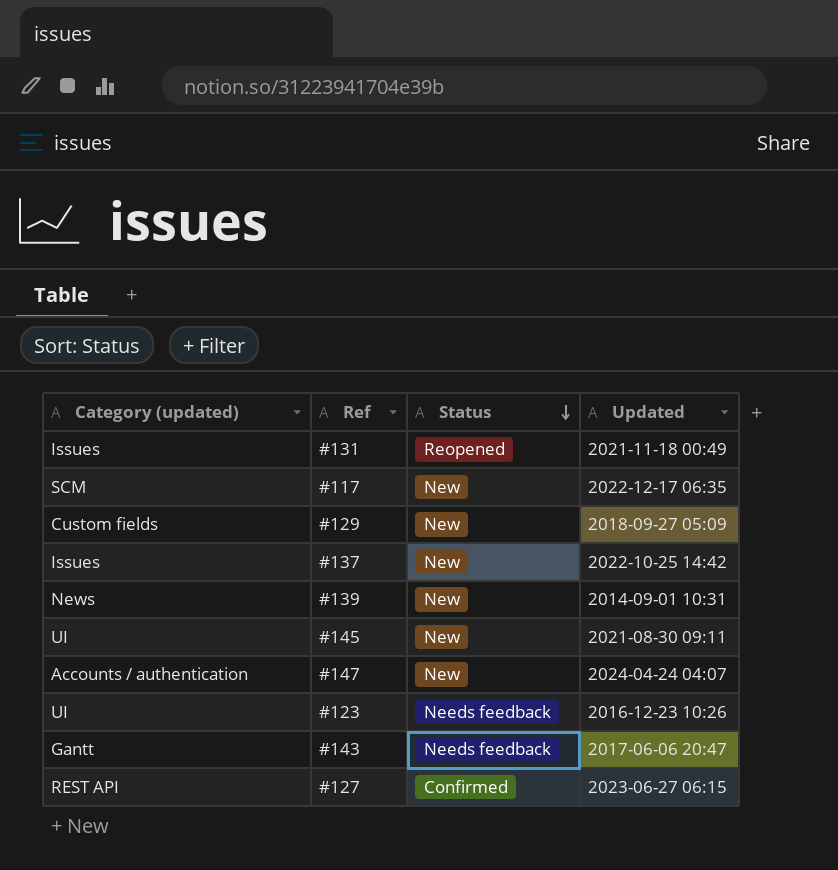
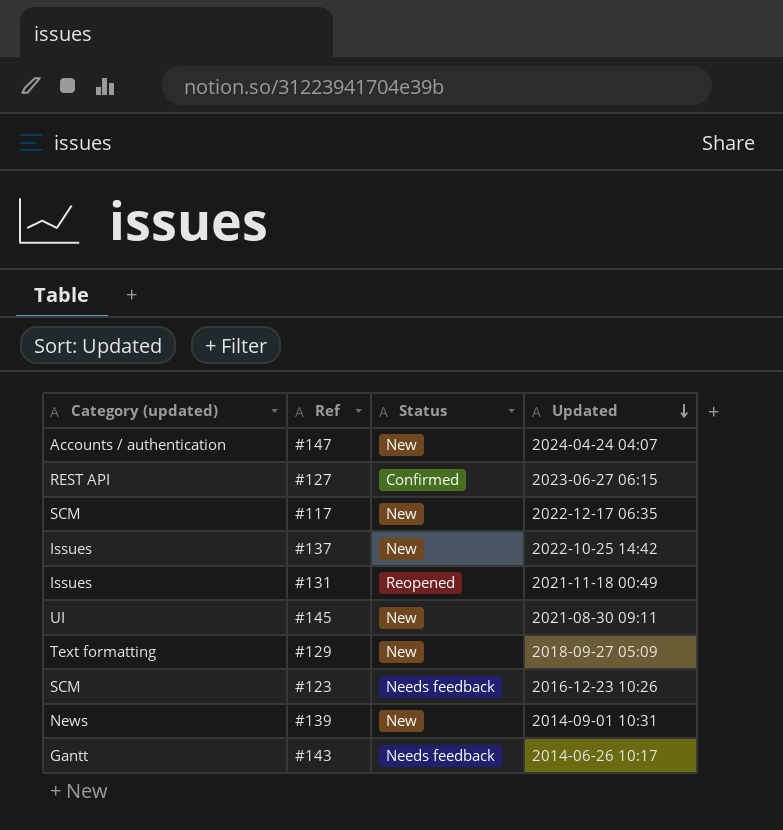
row order: Status descending -> Updated descending
#129 | Category (updated): Custom fields -> Text formatting
#123 | Category (updated): UI -> SCM
#143 | Updated: 2017-06-06 20:47 -> 2014-06-26 10:17

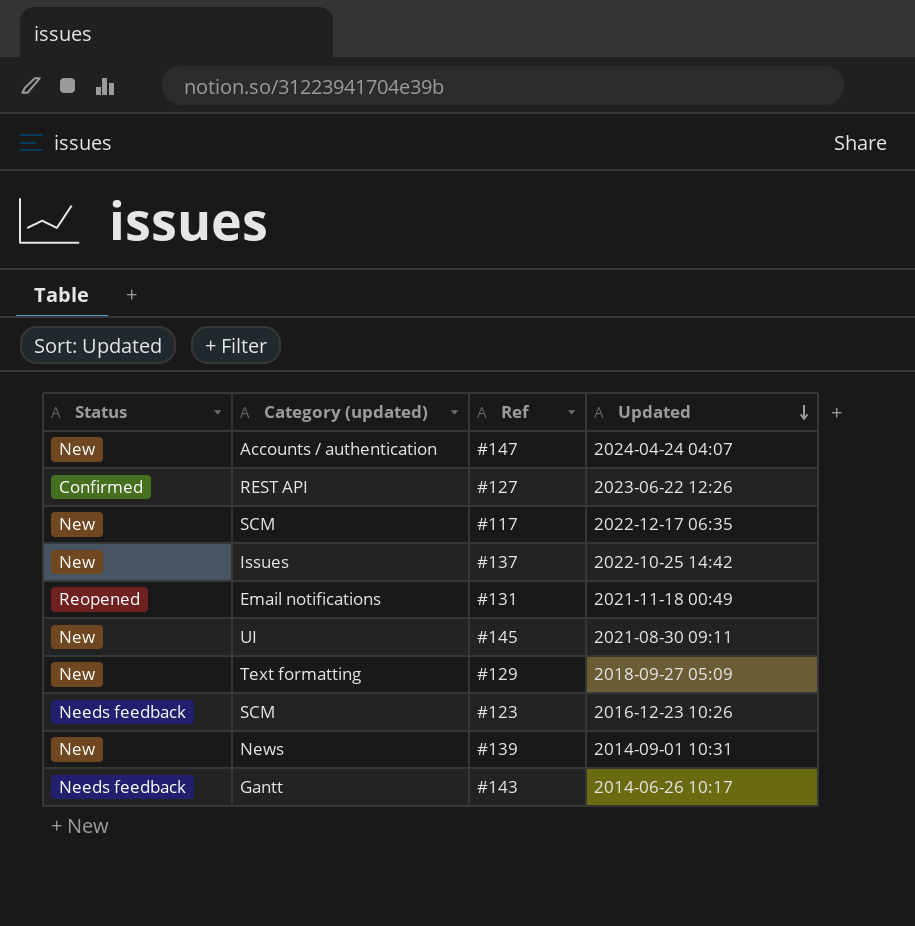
column Status | position: 3 -> 1
#127 | Updated: 2023-06-27 06:15 -> 2023-06-22 12:26
#131 | Category (updated): Issues -> Email notifications

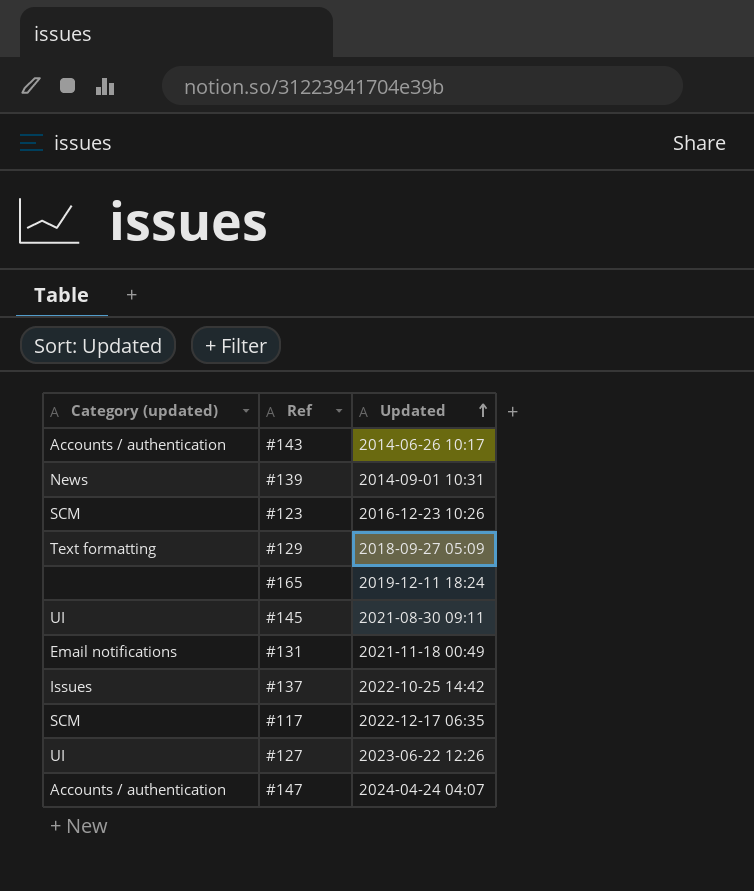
row order: Updated descending -> Updated ascending
column Status | position: 1 -> none
#143 | Category (updated): Gantt -> Accounts / authentication
row #165: none -> none | 2019-12-11 18:24
#127 | Category (updated): REST API -> UI

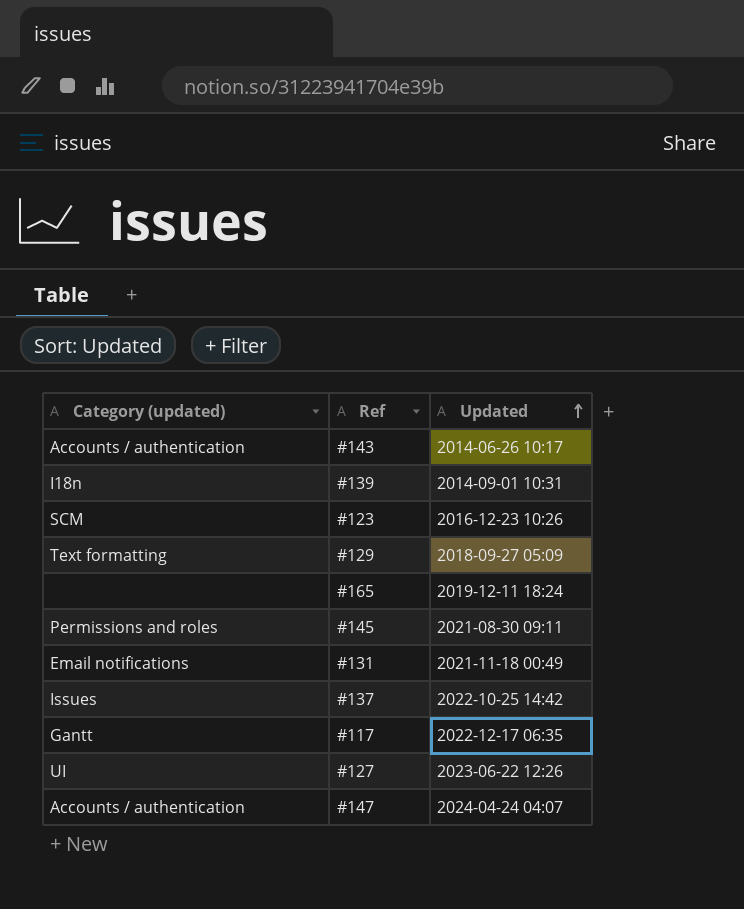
#139 | Category (updated): News -> I18n
#145 | Category (updated): UI -> Permissions and roles
#117 | Category (updated): SCM -> Gantt

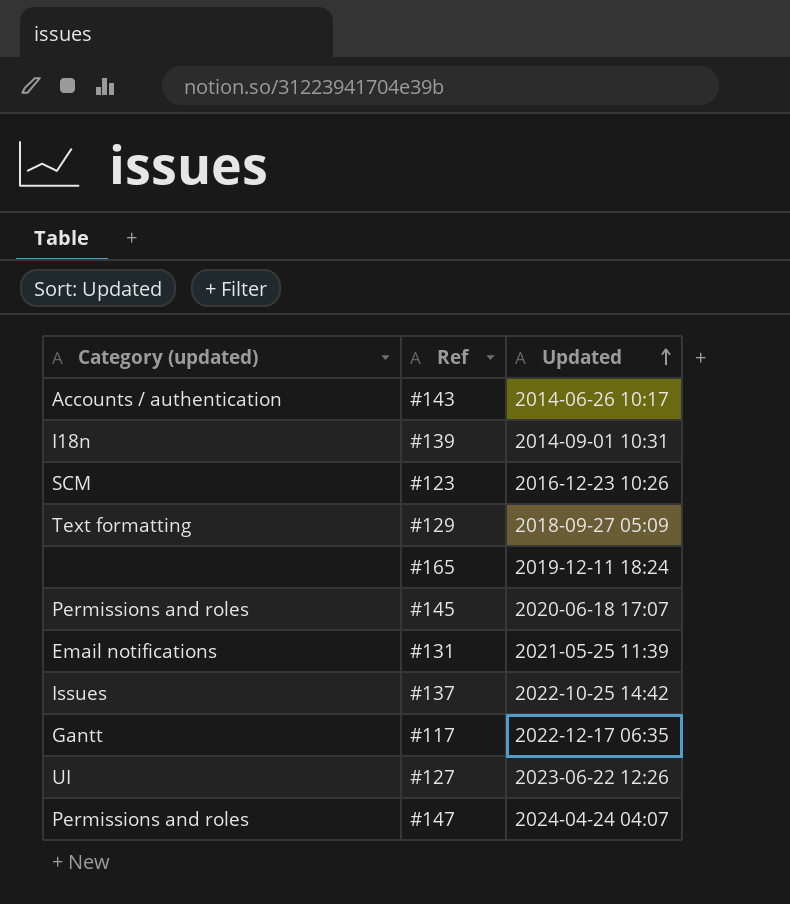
#145 | Updated: 2021-08-30 09:11 -> 2020-06-18 17:07
#131 | Updated: 2021-11-18 00:49 -> 2021-05-25 11:39
#147 | Category (updated): Accounts / authentication -> Permissions and roles

